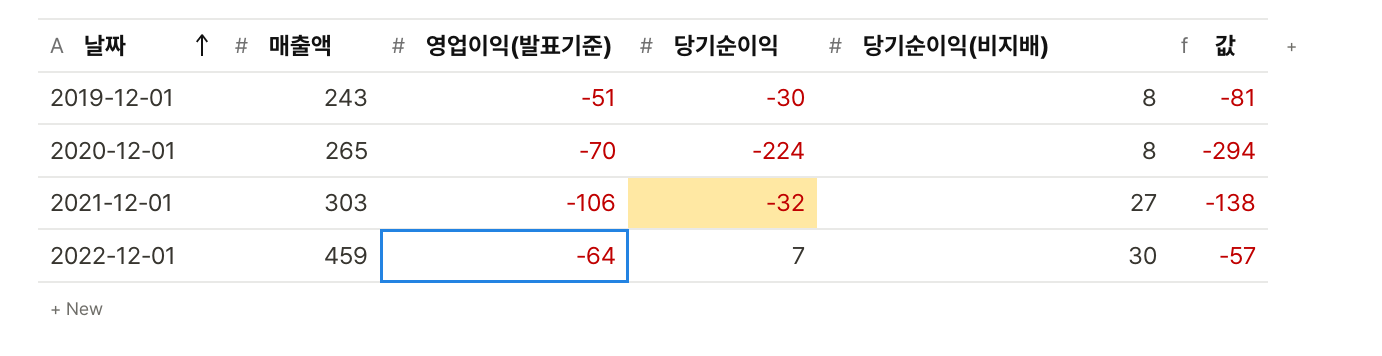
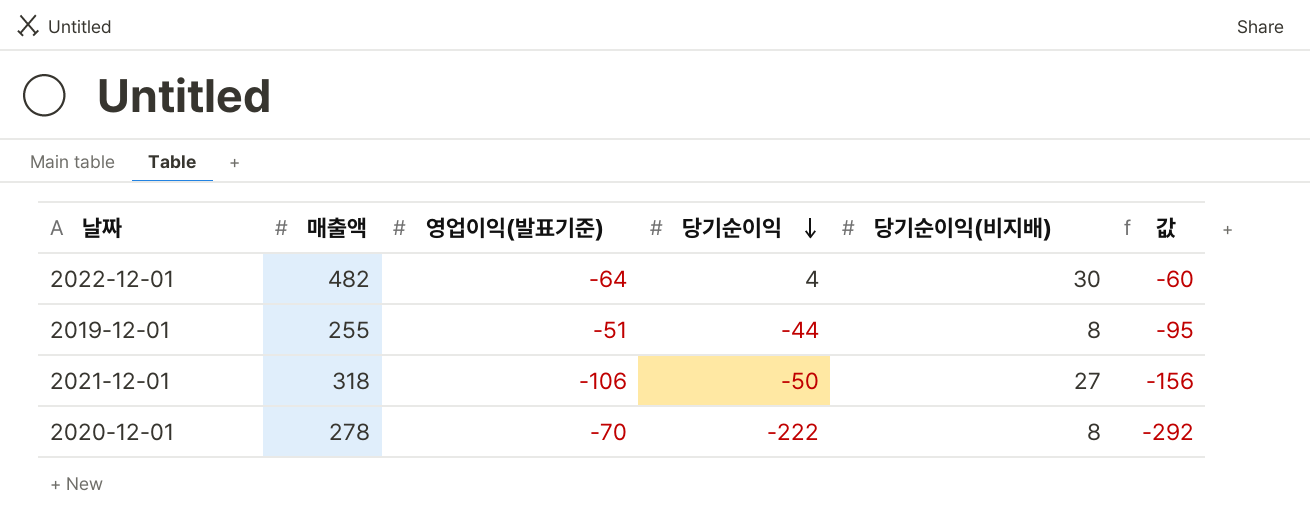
row order: 날짜 ascending -> 당기순이익 descending
2022-12-01 | 매출액: 459 -> 482
2022-12-01 | 당기순이익: 7 -> 4
2022-12-01 | 값: -57 -> -60
2019-12-01 | 매출액: 243 -> 255
2019-12-01 | 당기순이익: -30 -> -44
2019-12-01 | 값: -81 -> -95
2021-12-01 | 매출액: 303 -> 318
2021-12-01 | 당기순이익: -32 -> -50
2021-12-01 | 값: -138 -> -156
2020-12-01 | 매출액: 265 -> 278
2020-12-01 | 당기순이익: -224 -> -222
2020-12-01 | 값: -294 -> -292

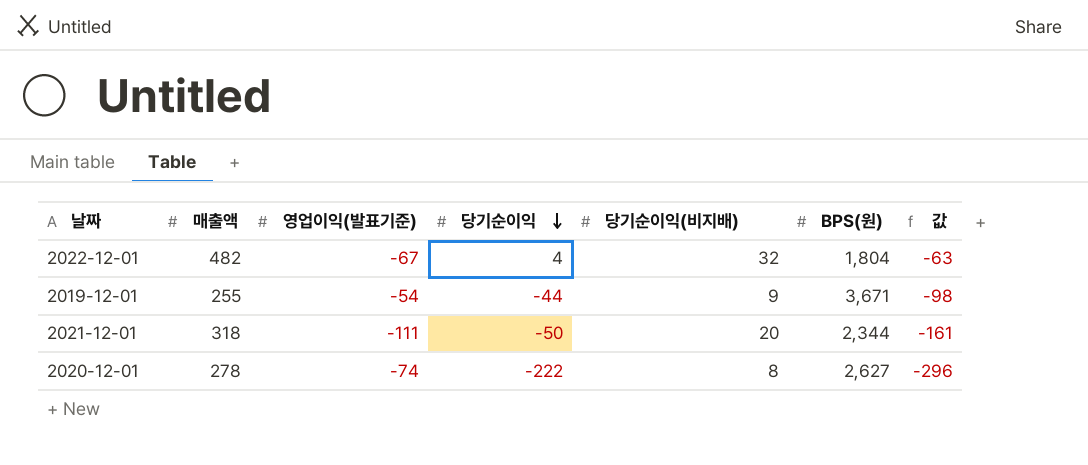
column BPS(원) | position: none -> 6
2022-12-01 | 영업이익(발표기준): -64 -> -67
2022-12-01 | 당기순이익(비지배): 30 -> 32
2022-12-01 | 값: -60 -> -63
2019-12-01 | 영업이익(발표기준): -51 -> -54
2019-12-01 | 당기순이익(비지배): 8 -> 9
2019-12-01 | 값: -95 -> -98
2021-12-01 | 영업이익(발표기준): -106 -> -111
2021-12-01 | 당기순이익(비지배): 27 -> 20
2021-12-01 | 값: -156 -> -161
2020-12-01 | 영업이익(발표기준): -70 -> -74
2020-12-01 | 값: -292 -> -296

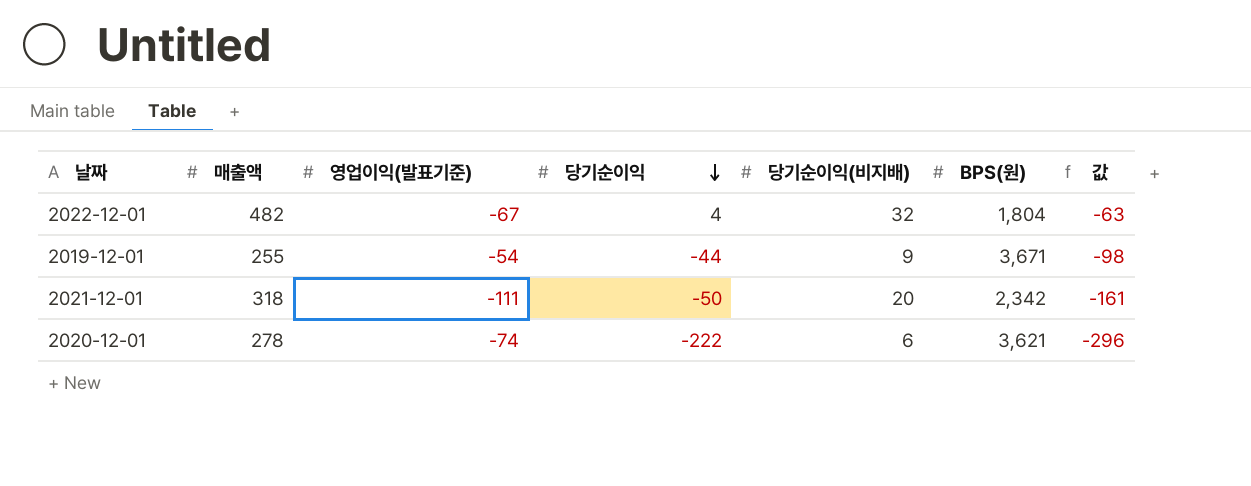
2021-12-01 | BPS(원): 2,344 -> 2,342
2020-12-01 | 당기순이익(비지배): 8 -> 6
2020-12-01 | BPS(원): 2,627 -> 3,621

